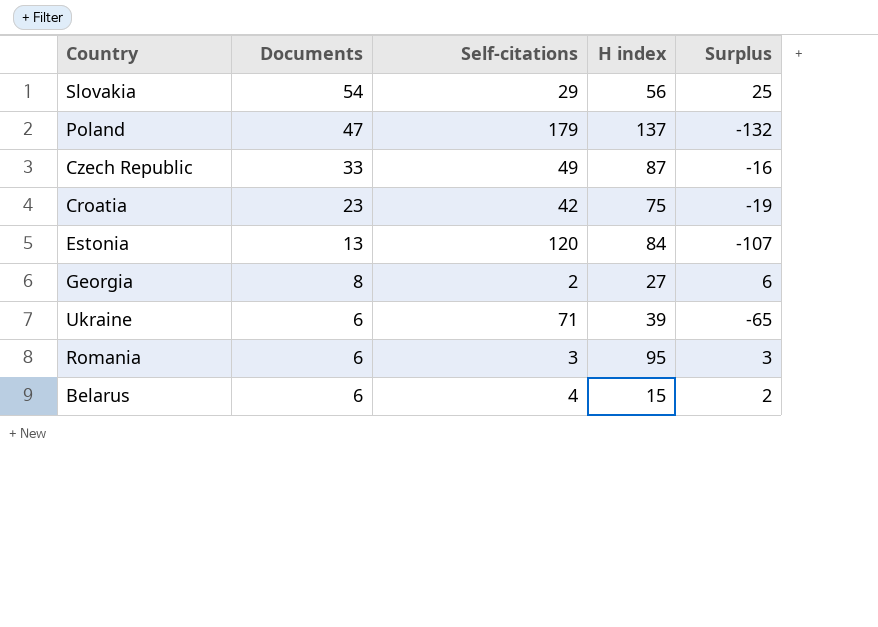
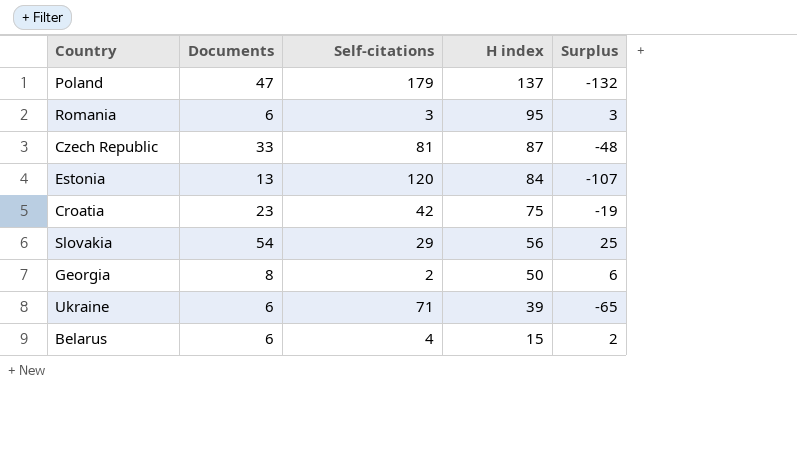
row order: Documents descending -> H index descending
Czech Republic | Self-citations: 49 -> 81
Czech Republic | Surplus: -16 -> -48
Georgia | H index: 27 -> 50

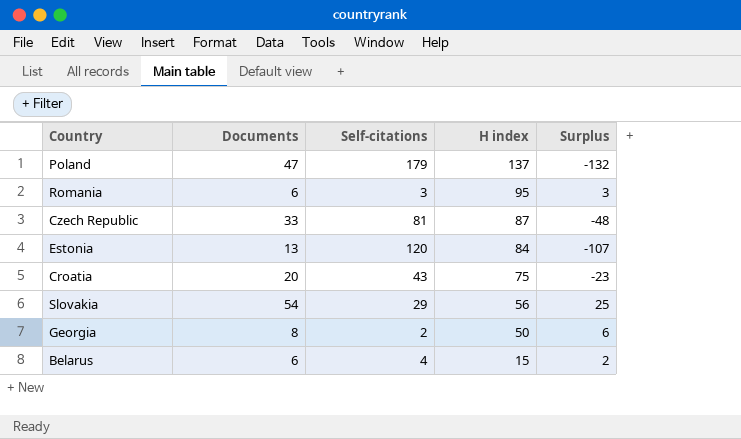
row Ukraine: 6 | 71 | 39 | -65 -> none
Croatia | Documents: 23 -> 20
Croatia | Self-citations: 42 -> 43
Croatia | Surplus: -19 -> -23

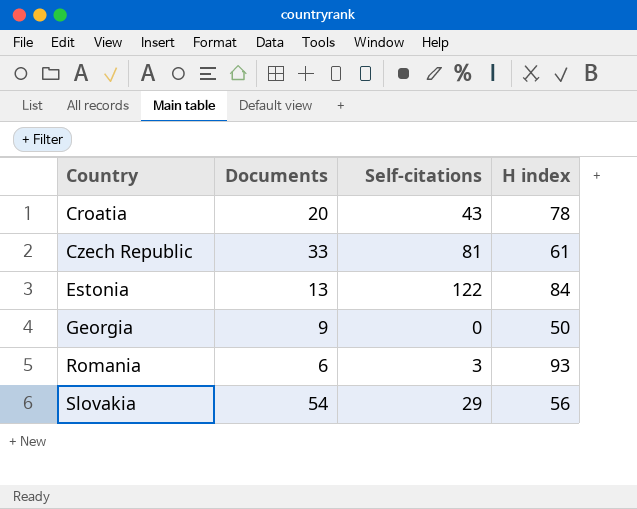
row order: H index descending -> Country ascending
column Surplus | formula: [Documents] - [Self-citations] -> none
row Poland: 47 | 179 | 137 | -132 -> none
row Belarus: 6 | 4 | 15 | 2 -> none
Croatia | H index: 75 -> 78
Czech Republic | H index: 87 -> 61
Estonia | Self-citations: 120 -> 122
Georgia | Documents: 8 -> 9
Georgia | Self-citations: 2 -> 0
Romania | H index: 95 -> 93

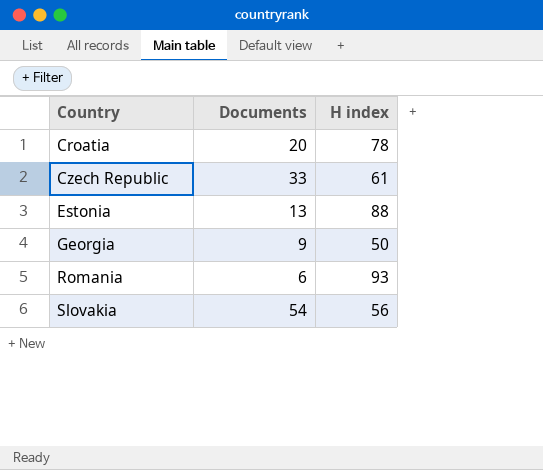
column Self-citations | position: 3 -> none
Estonia | H index: 84 -> 88

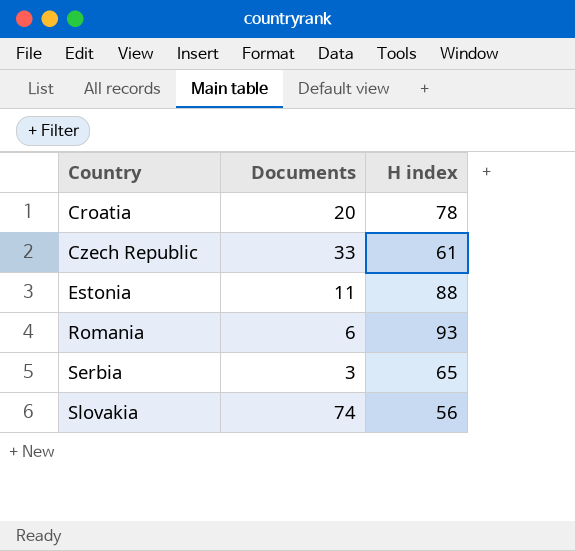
row Georgia: 9 | 50 -> none
Estonia | Documents: 13 -> 11
row Serbia: none -> 3 | 65
Slovakia | Documents: 54 -> 74

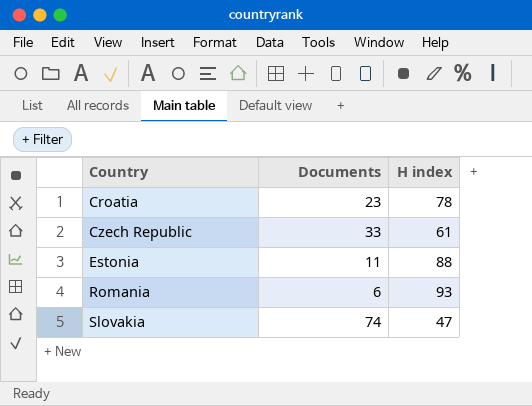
row Serbia: 3 | 65 -> none
Croatia | Documents: 20 -> 23
Slovakia | H index: 56 -> 47

